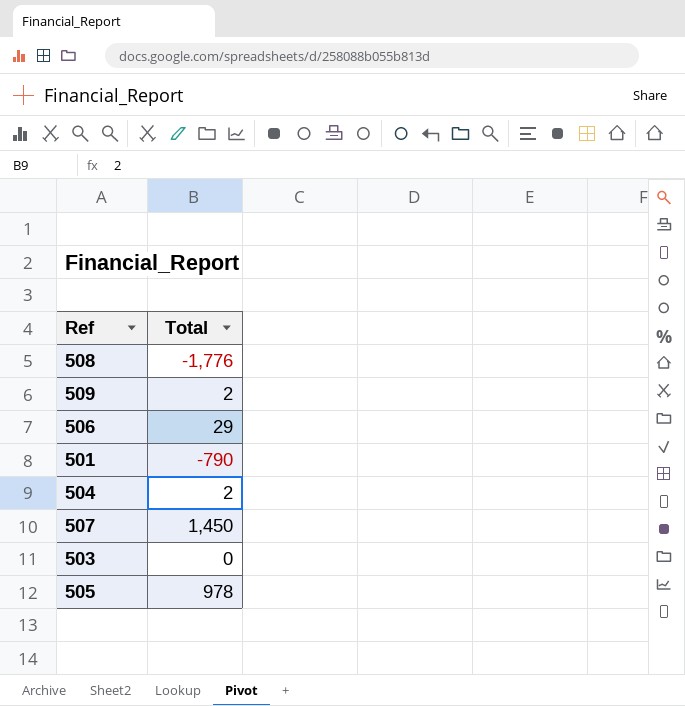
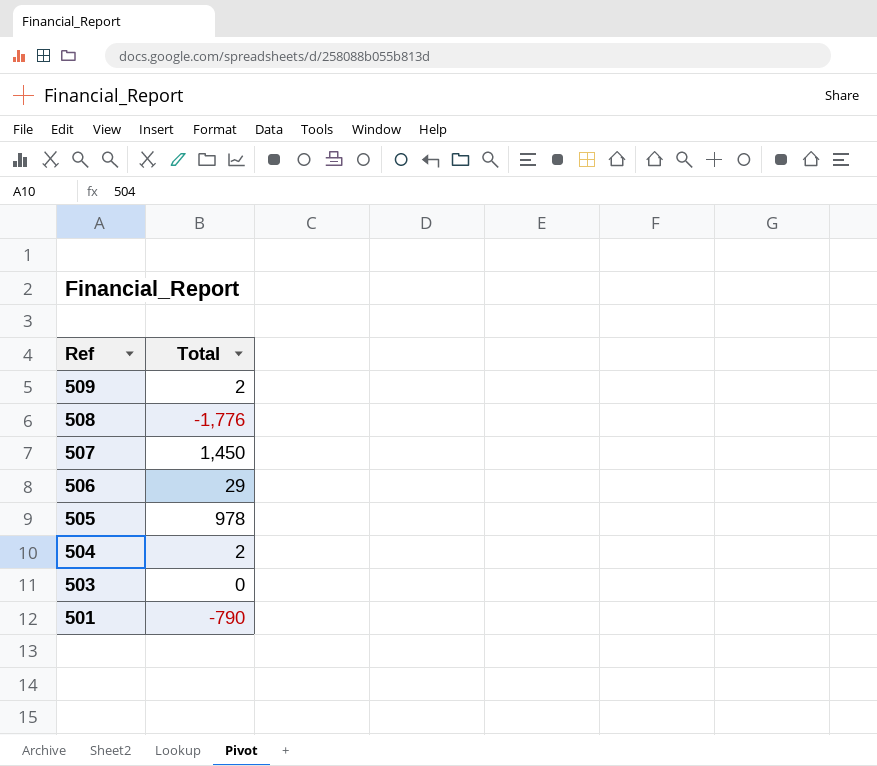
row order: none -> Ref descending

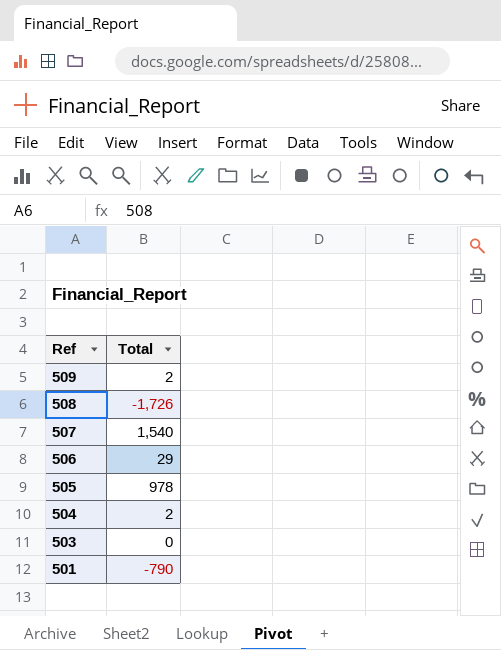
508 | Total: -1,776 -> -1,726
507 | Total: 1,450 -> 1,540

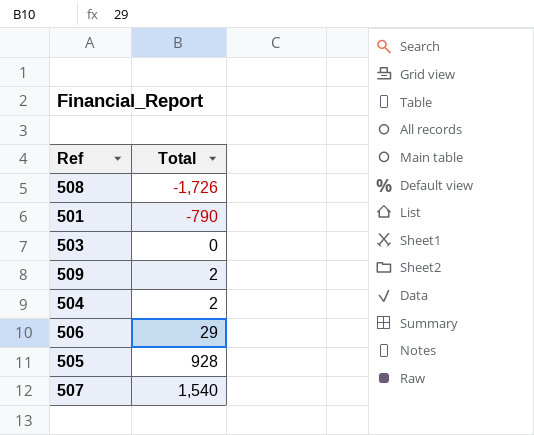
row order: Ref descending -> Total ascending
505 | Total: 978 -> 928

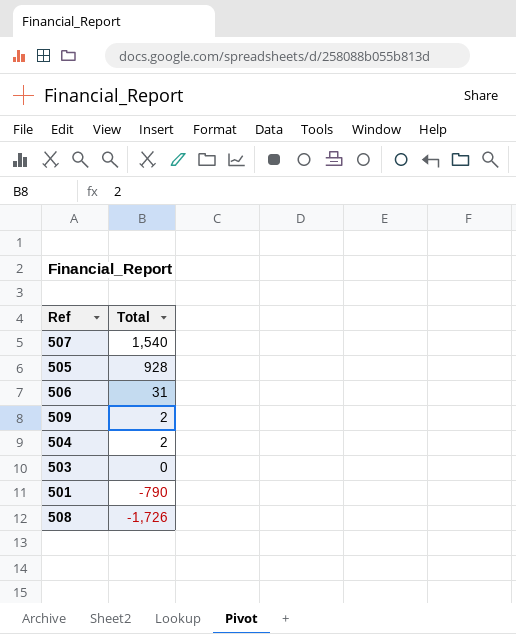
row order: Total ascending -> Total descending
506 | Total: 29 -> 31

